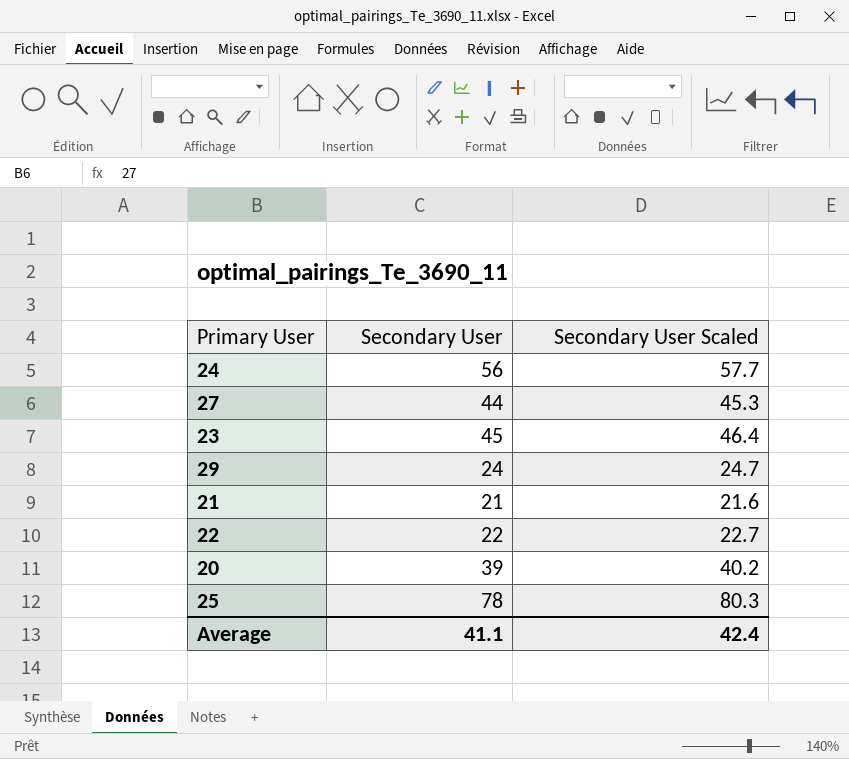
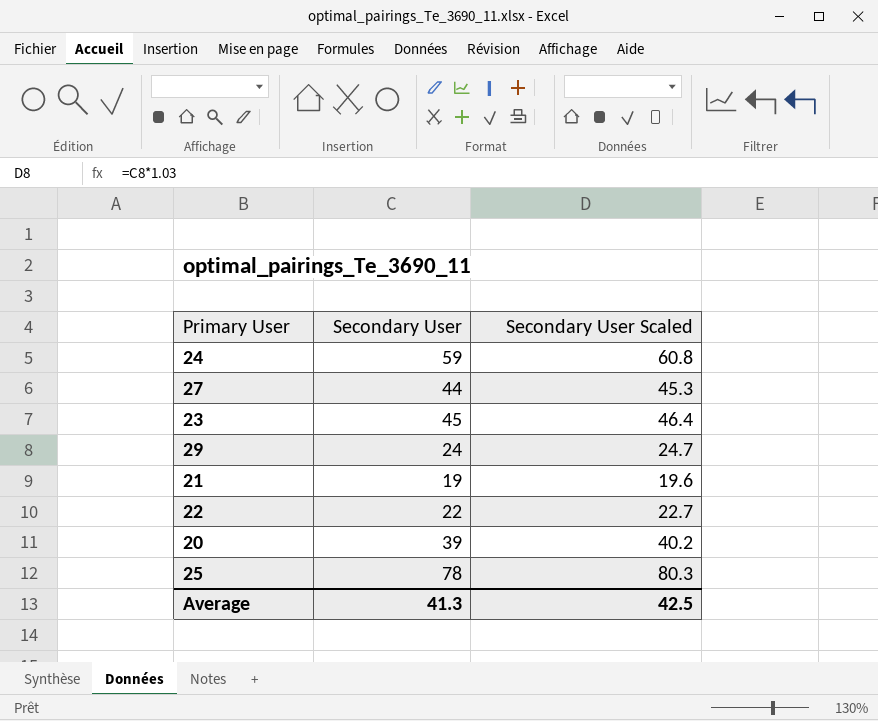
24 | Secondary User: 56 -> 59
24 | Secondary User Scaled: 57.7 -> 60.8
21 | Secondary User: 21 -> 19
21 | Secondary User Scaled: 21.6 -> 19.6
Average | Secondary User: 41.1 -> 41.3
Average | Secondary User Scaled: 42.4 -> 42.5

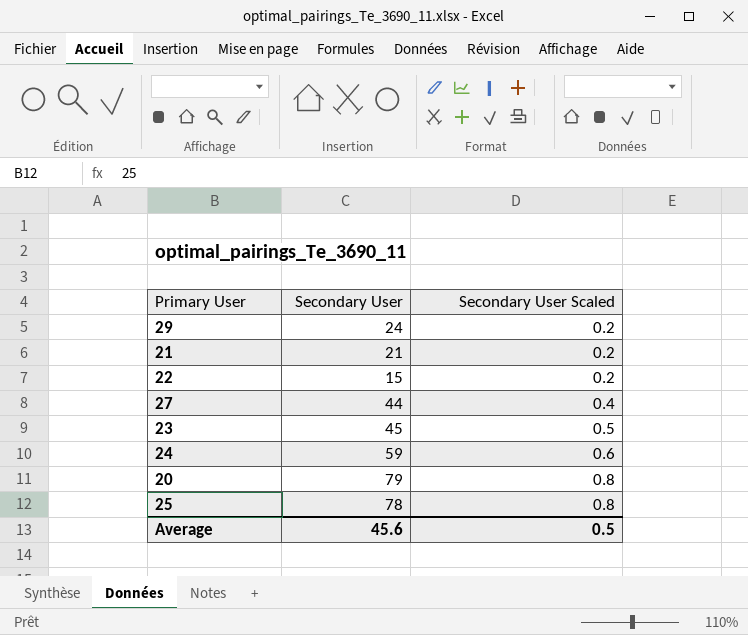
row order: none -> Secondary User Scaled ascending
column Secondary User Scaled | formula: [Secondary User] * 1.03 -> [Secondary User] * 0.01
21 | Secondary User: 19 -> 21
22 | Secondary User: 22 -> 15
20 | Secondary User: 39 -> 79
Average | Secondary User: 41.3 -> 45.6
Average | Secondary User Scaled: 42.5 -> 0.5

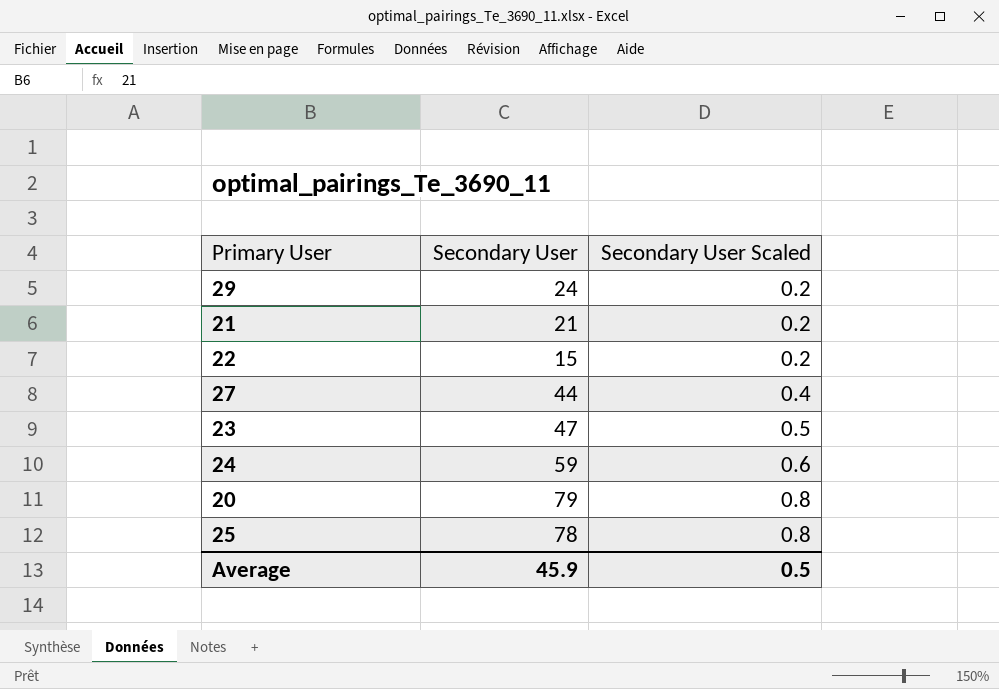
23 | Secondary User: 45 -> 47
Average | Secondary User: 45.6 -> 45.9

